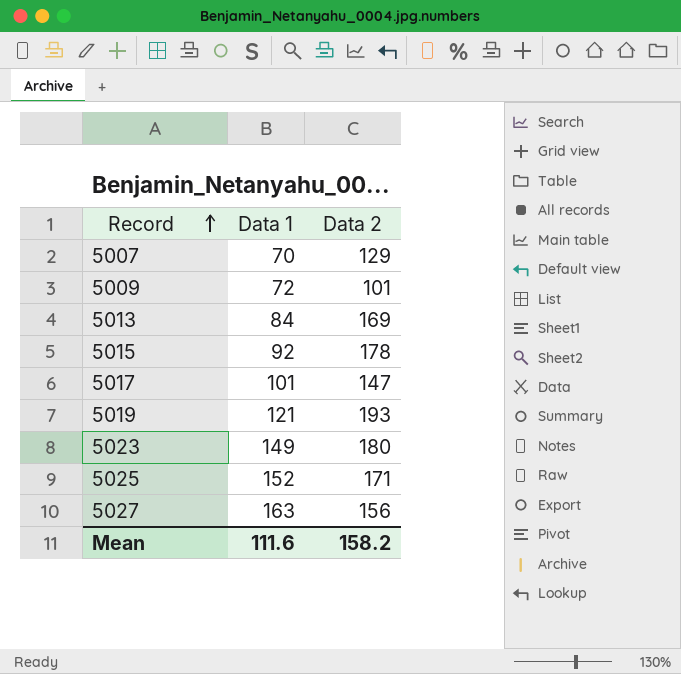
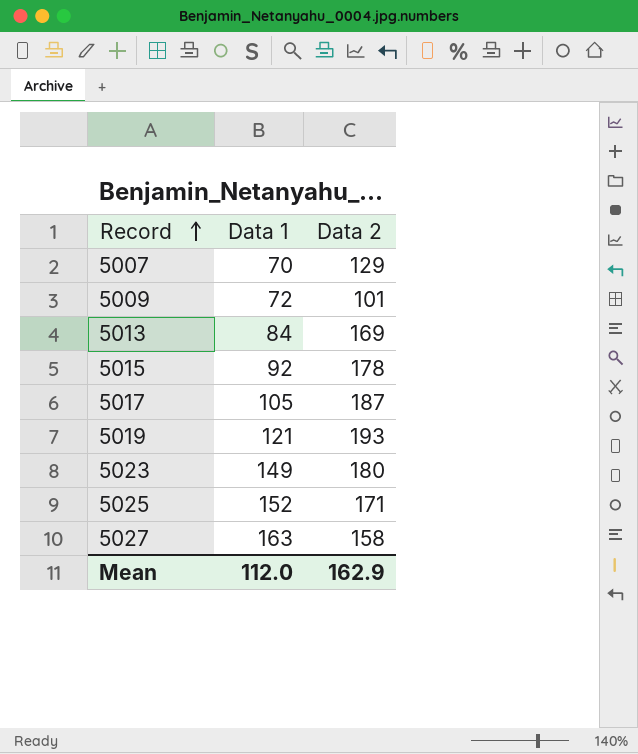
5017 | Data 1: 101 -> 105
5017 | Data 2: 147 -> 187
5027 | Data 2: 156 -> 158
Mean | Data 1: 111.6 -> 112.0
Mean | Data 2: 158.2 -> 162.9

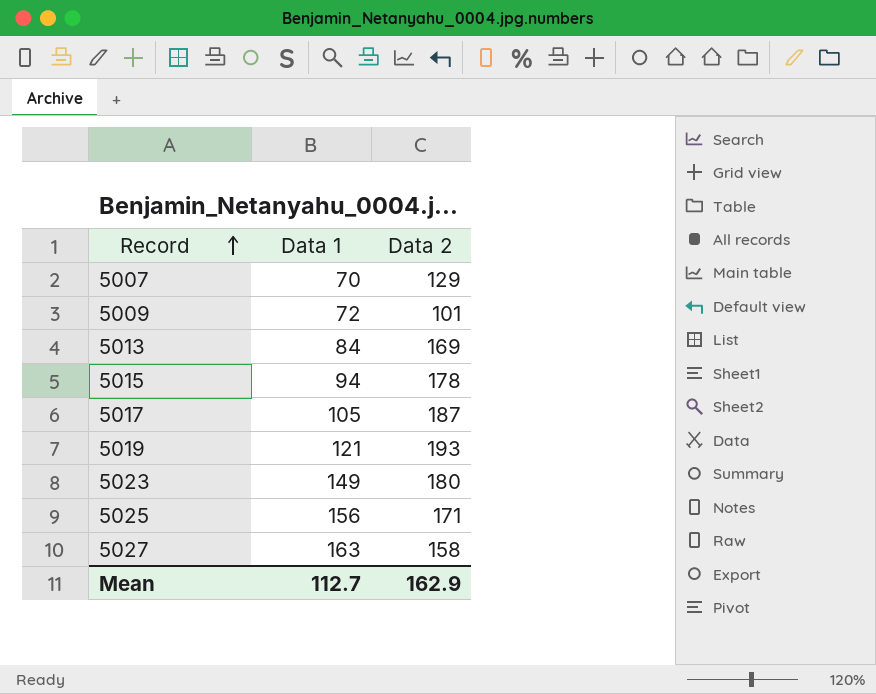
5015 | Data 1: 92 -> 94
5025 | Data 1: 152 -> 156
Mean | Data 1: 112.0 -> 112.7

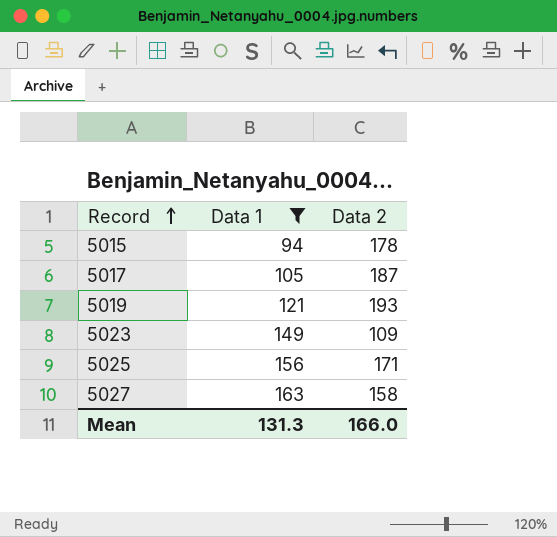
filter: none -> Data 1 >= 94
5023 | Data 2: 180 -> 109
Mean | Data 1: 112.7 -> 131.3
Mean | Data 2: 162.9 -> 166.0

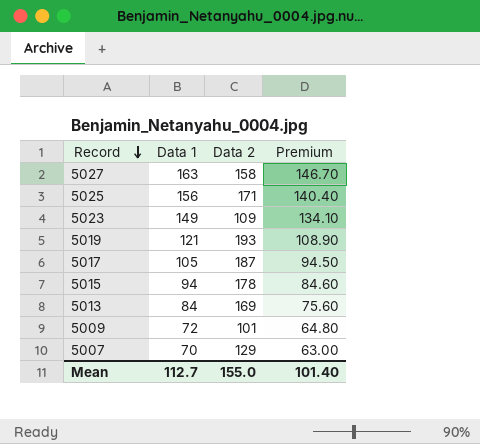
filter: Data 1 >= 94 -> none
row order: Record ascending -> Record descending
column Premium | formula: none -> [Data 1] * 0.9
Mean | Data 1: 131.3 -> 112.7
Mean | Data 2: 166.0 -> 155.0

